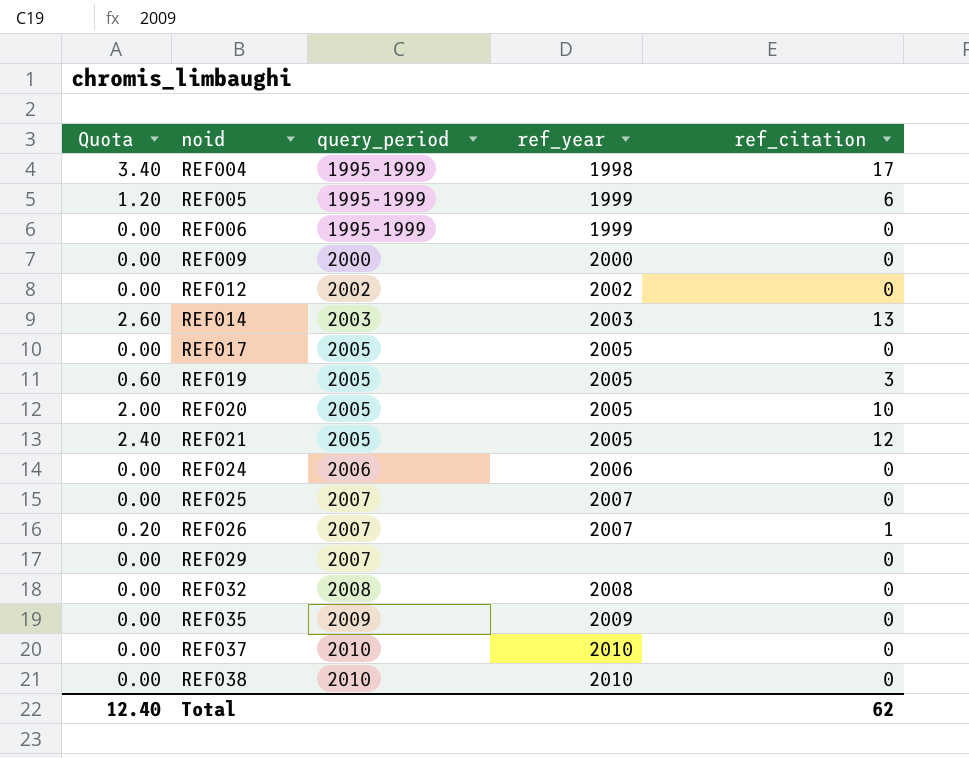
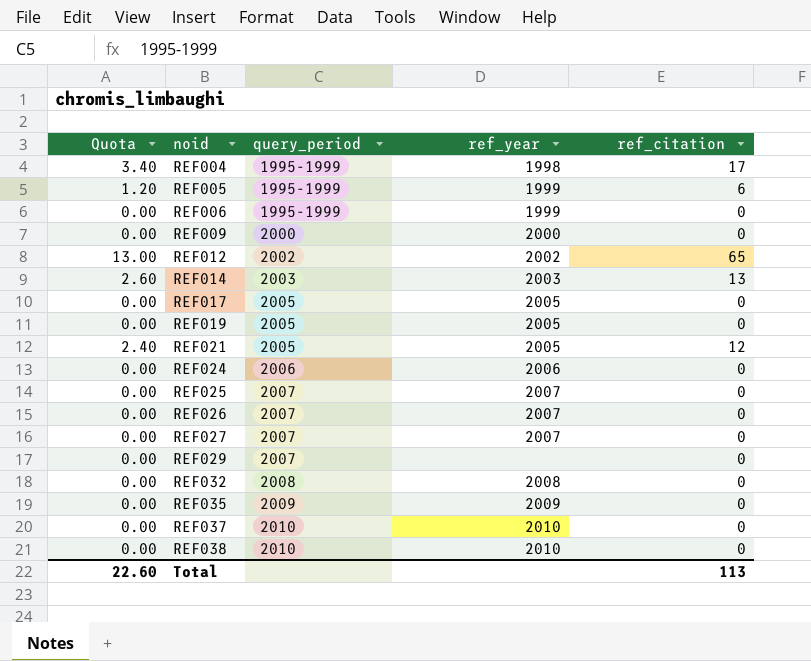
row REF020: 2.00 | 2005 | 2005 | 10 -> none
REF012 | Quota: 0.00 -> 13.00
REF012 | ref_citation: 0 -> 65
REF019 | Quota: 0.60 -> 0.00
REF019 | ref_citation: 3 -> 0
REF026 | Quota: 0.20 -> 0.00
REF026 | ref_citation: 1 -> 0
row REF027: none -> 0.00 | 2007 | 2007 | 0
Total | Quota: 12.40 -> 22.60
Total | ref_citation: 62 -> 113

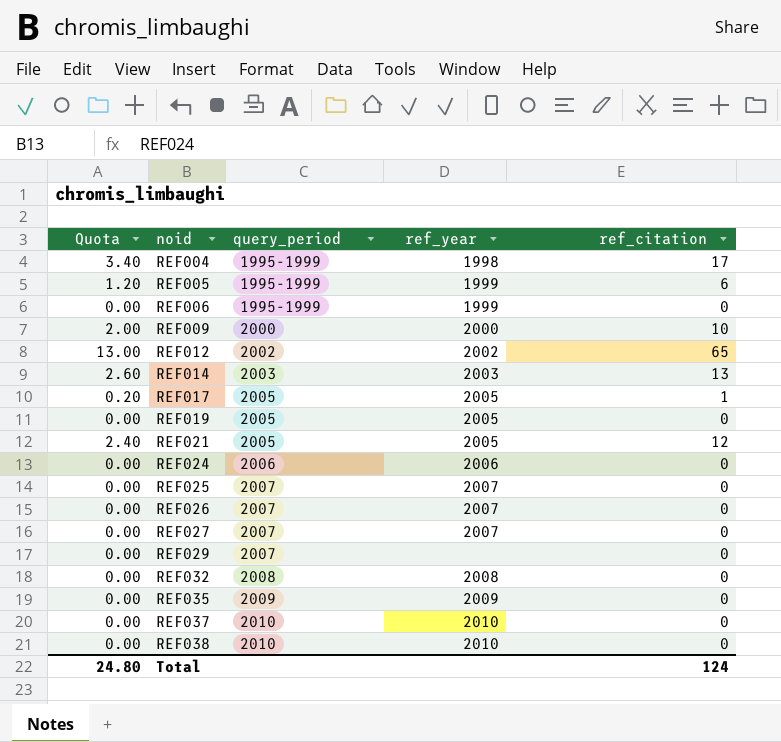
REF009 | Quota: 0.00 -> 2.00
REF009 | ref_citation: 0 -> 10
REF017 | Quota: 0.00 -> 0.20
REF017 | ref_citation: 0 -> 1
Total | Quota: 22.60 -> 24.80
Total | ref_citation: 113 -> 124

